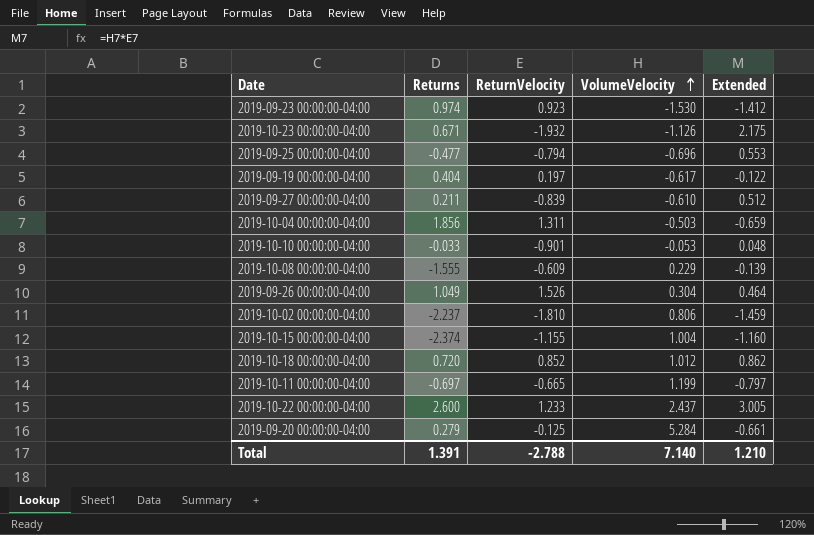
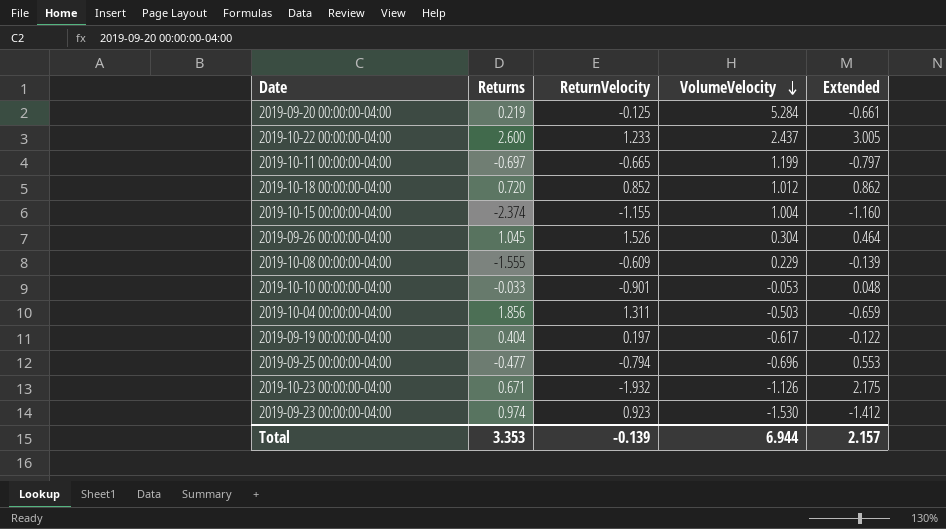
row order: VolumeVelocity ascending -> VolumeVelocity descending
row 2019-09-27 00:00:00-04:00: 0.211 | -0.839 | -0.610 | 0.512 -> none
row 2019-10-02 00:00:00-04:00: -2.237 | -1.810 | 0.806 | -1.459 -> none
2019-09-20 00:00:00-04:00 | Returns: 0.279 -> 0.219
2019-09-26 00:00:00-04:00 | Returns: 1.049 -> 1.045
Total | Returns: 1.391 -> 3.353
Total | ReturnVelocity: -2.788 -> -0.139
Total | VolumeVelocity: 7.140 -> 6.944
Total | Extended: 1.210 -> 2.157

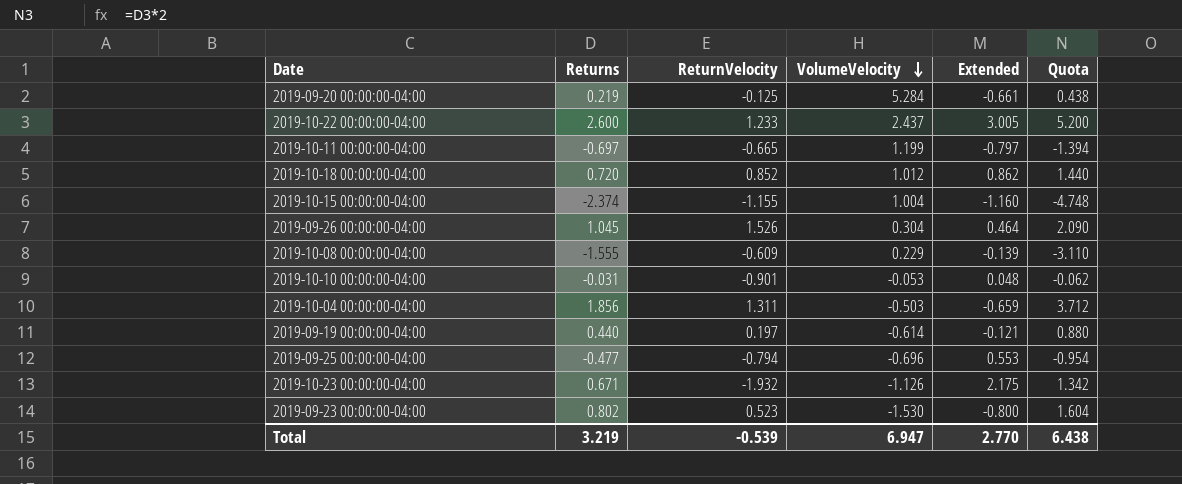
column Quota | formula: none -> [Returns] * 2
2019-10-10 00:00:00-04:00 | Returns: -0.033 -> -0.031
2019-09-19 00:00:00-04:00 | Returns: 0.404 -> 0.440
2019-09-19 00:00:00-04:00 | VolumeVelocity: -0.617 -> -0.614
2019-09-19 00:00:00-04:00 | Extended: -0.122 -> -0.121
2019-09-23 00:00:00-04:00 | Returns: 0.974 -> 0.802
2019-09-23 00:00:00-04:00 | ReturnVelocity: 0.923 -> 0.523
2019-09-23 00:00:00-04:00 | Extended: -1.412 -> -0.800
Total | Returns: 3.353 -> 3.219
Total | ReturnVelocity: -0.139 -> -0.539
Total | VolumeVelocity: 6.944 -> 6.947
Total | Extended: 2.157 -> 2.770

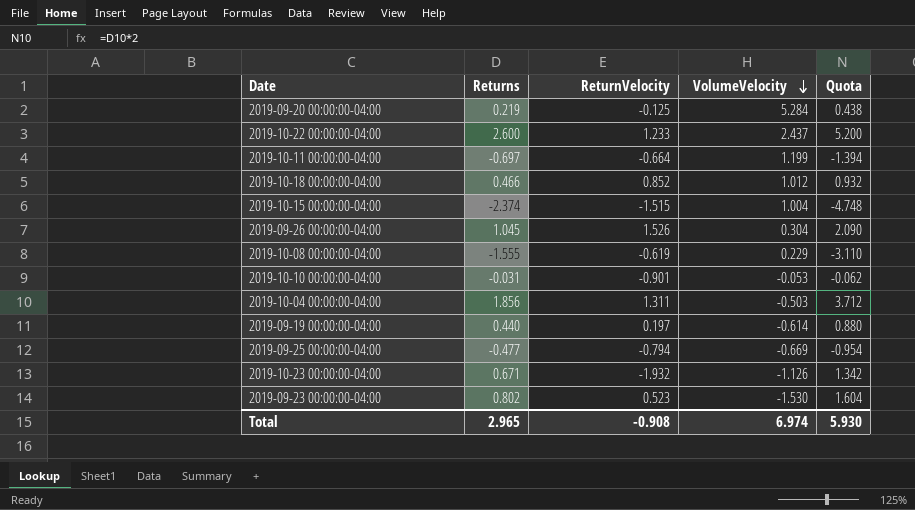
column Extended | formula: [ReturnVelocity] * [VolumeVelocity] -> none
2019-10-11 00:00:00-04:00 | ReturnVelocity: -0.665 -> -0.664
2019-10-18 00:00:00-04:00 | Returns: 0.720 -> 0.466
2019-10-18 00:00:00-04:00 | Quota: 1.440 -> 0.932
2019-10-15 00:00:00-04:00 | ReturnVelocity: -1.155 -> -1.515
2019-10-08 00:00:00-04:00 | ReturnVelocity: -0.609 -> -0.619
2019-09-25 00:00:00-04:00 | VolumeVelocity: -0.696 -> -0.669
Total | Returns: 3.219 -> 2.965
Total | ReturnVelocity: -0.539 -> -0.908
Total | VolumeVelocity: 6.947 -> 6.974
Total | Quota: 6.438 -> 5.930

